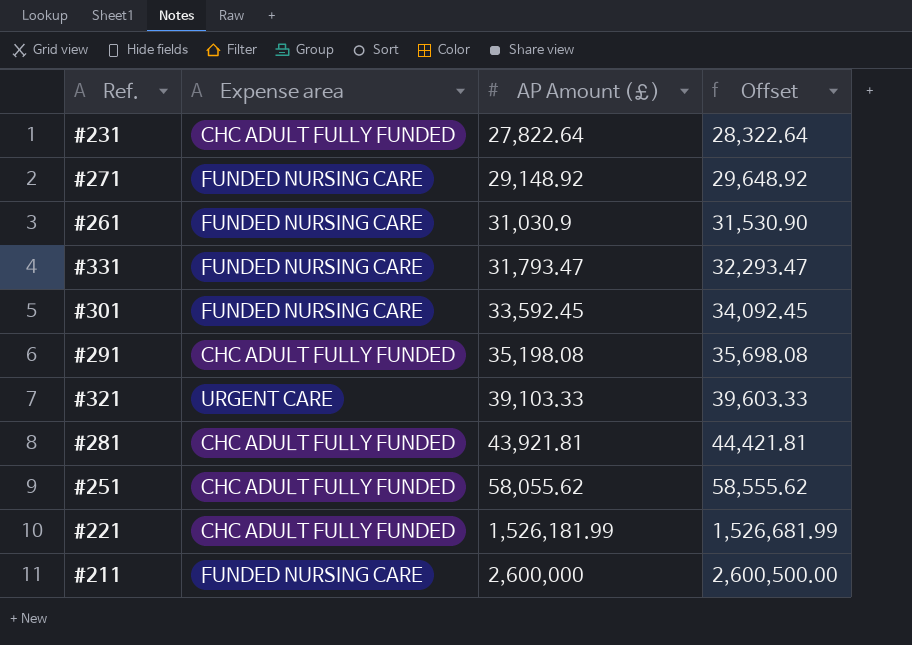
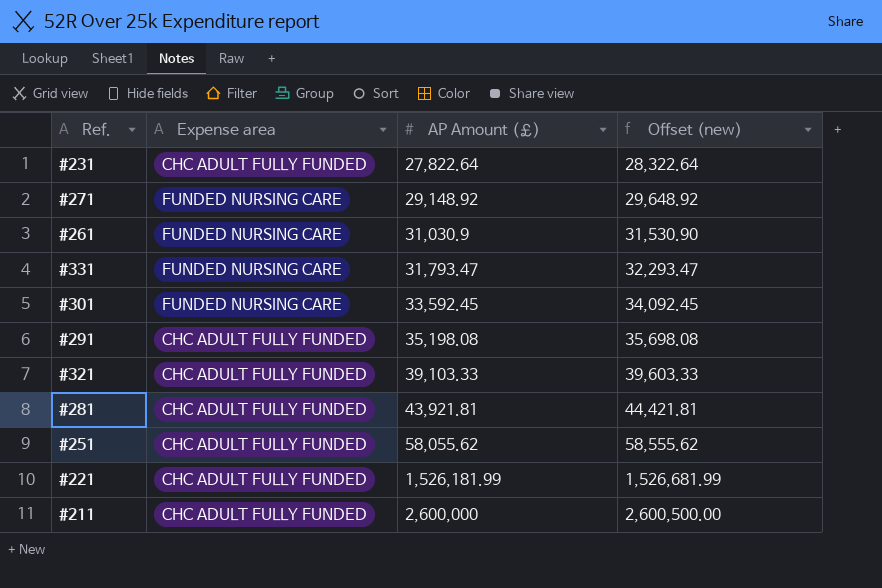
column name: Offset -> Offset (new)
#321 | Expense area: URGENT CARE -> CHC ADULT FULLY FUNDED
#211 | Expense area: FUNDED NURSING CARE -> CHC ADULT FULLY FUNDED

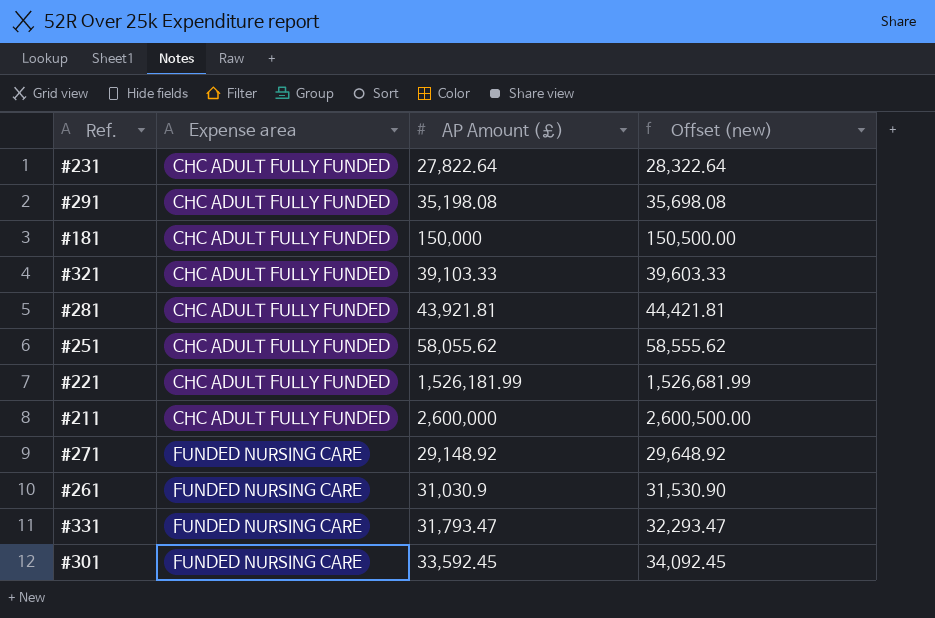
row order: AP Amount (£) ascending -> Expense area ascending
row #181: none -> CHC ADULT FULLY FUNDED | 150,000 | 150,500.00

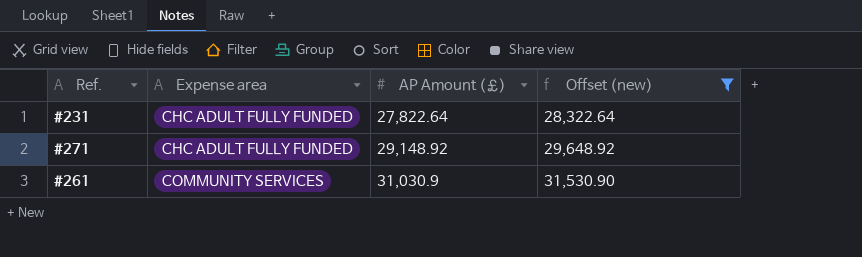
filter: none -> Offset (new) <= 31,530.90
#271 | Expense area: FUNDED NURSING CARE -> CHC ADULT FULLY FUNDED
#261 | Expense area: FUNDED NURSING CARE -> COMMUNITY SERVICES

